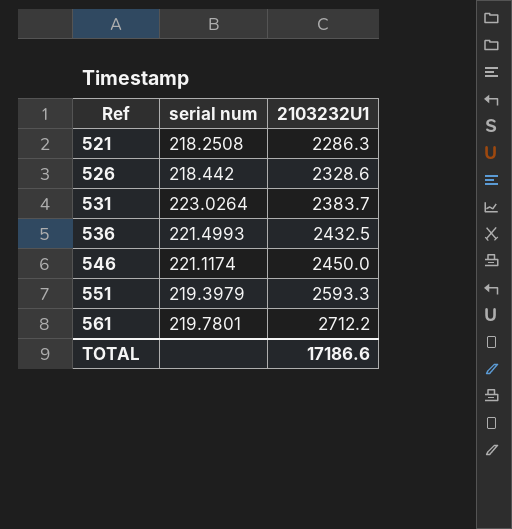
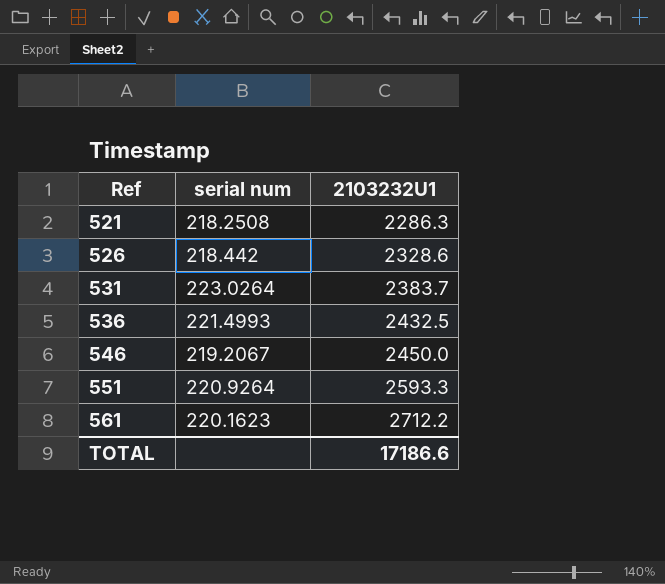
546 | serial num: 221.1174 -> 219.2067
551 | serial num: 219.3979 -> 220.9264
561 | serial num: 219.7801 -> 220.1623

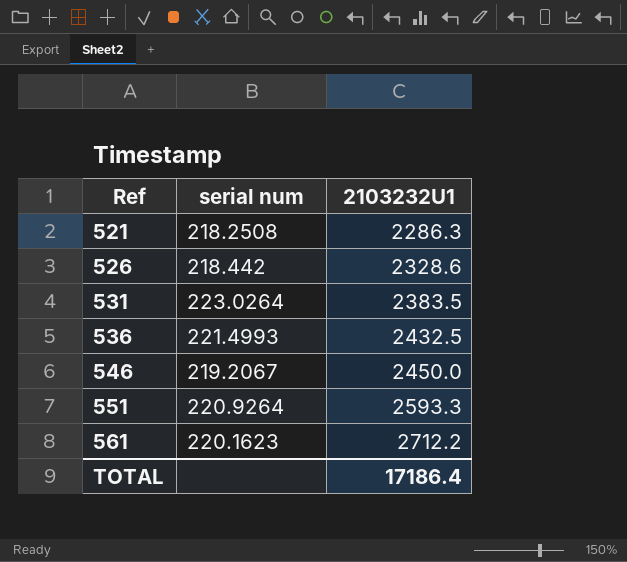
531 | 2103232U1: 2383.7 -> 2383.5
TOTAL | 2103232U1: 17186.6 -> 17186.4

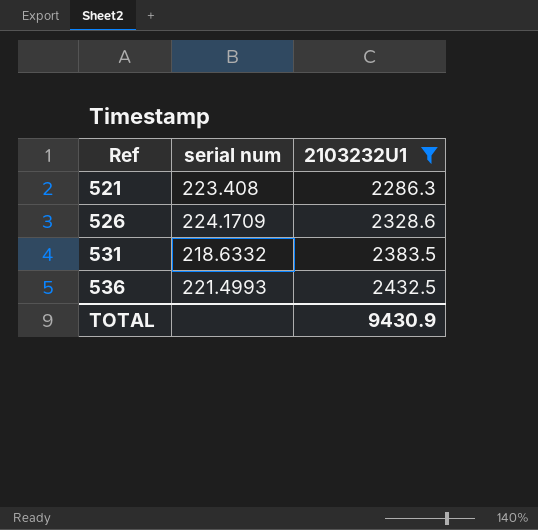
filter: none -> 2103232U1 <= 2432.5
521 | serial num: 218.2508 -> 223.408
526 | serial num: 218.442 -> 224.1709
531 | serial num: 223.0264 -> 218.6332
TOTAL | 2103232U1: 17186.4 -> 9430.9

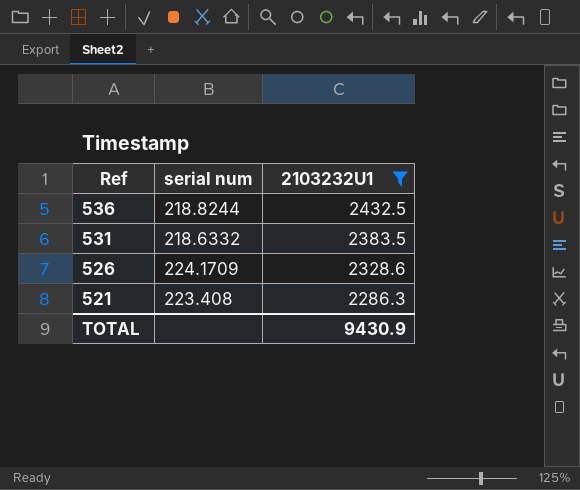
row order: Ref ascending -> Ref descending
536 | serial num: 221.4993 -> 218.8244

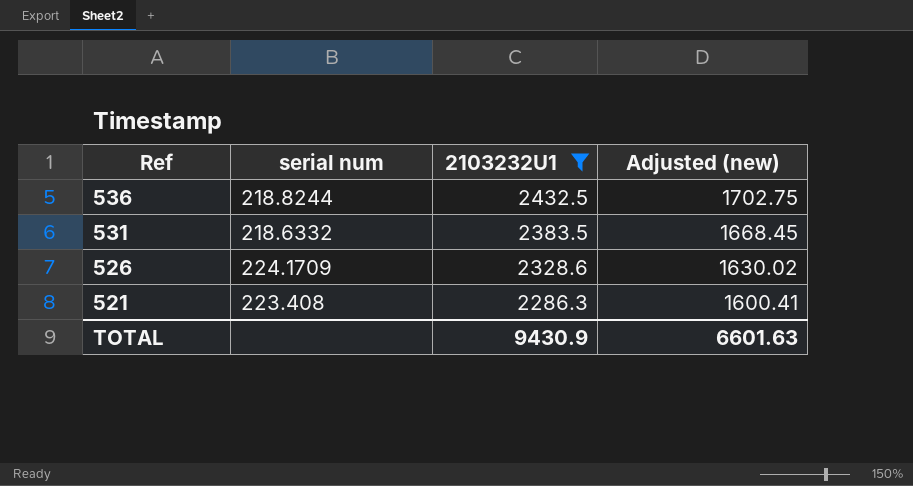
column Adjusted (new) | formula: none -> [2103232U1] * 0.7

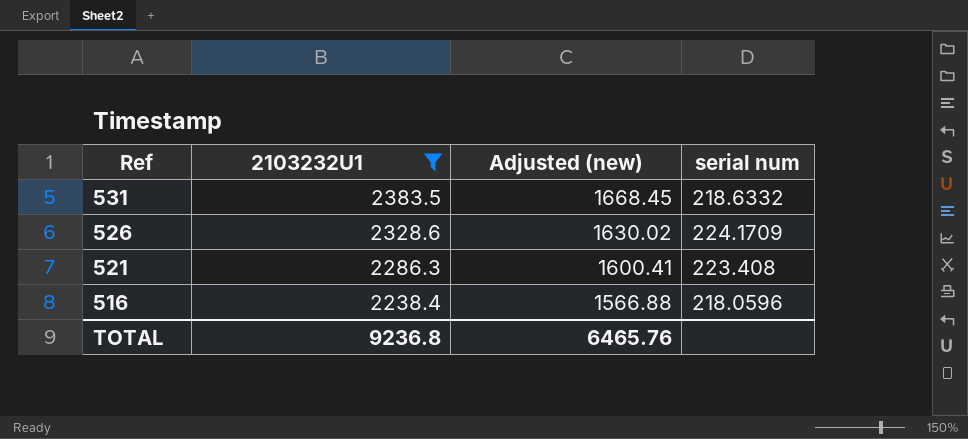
column serial num | position: 2 -> 4
row 536: 218.8244 | 2432.5 | 1702.75 -> none
row 516: none -> 2238.4 | 1566.88 | 218.0596
TOTAL | 2103232U1: 9430.9 -> 9236.8
TOTAL | Adjusted (new): 6601.63 -> 6465.76

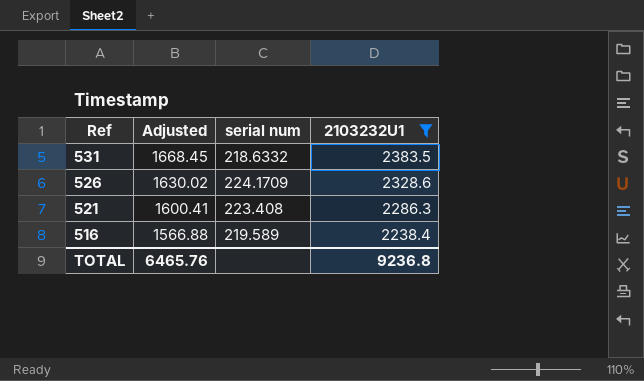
column name: Adjusted (new) -> Adjusted
column 2103232U1 | position: 2 -> 4
516 | serial num: 218.0596 -> 219.589

